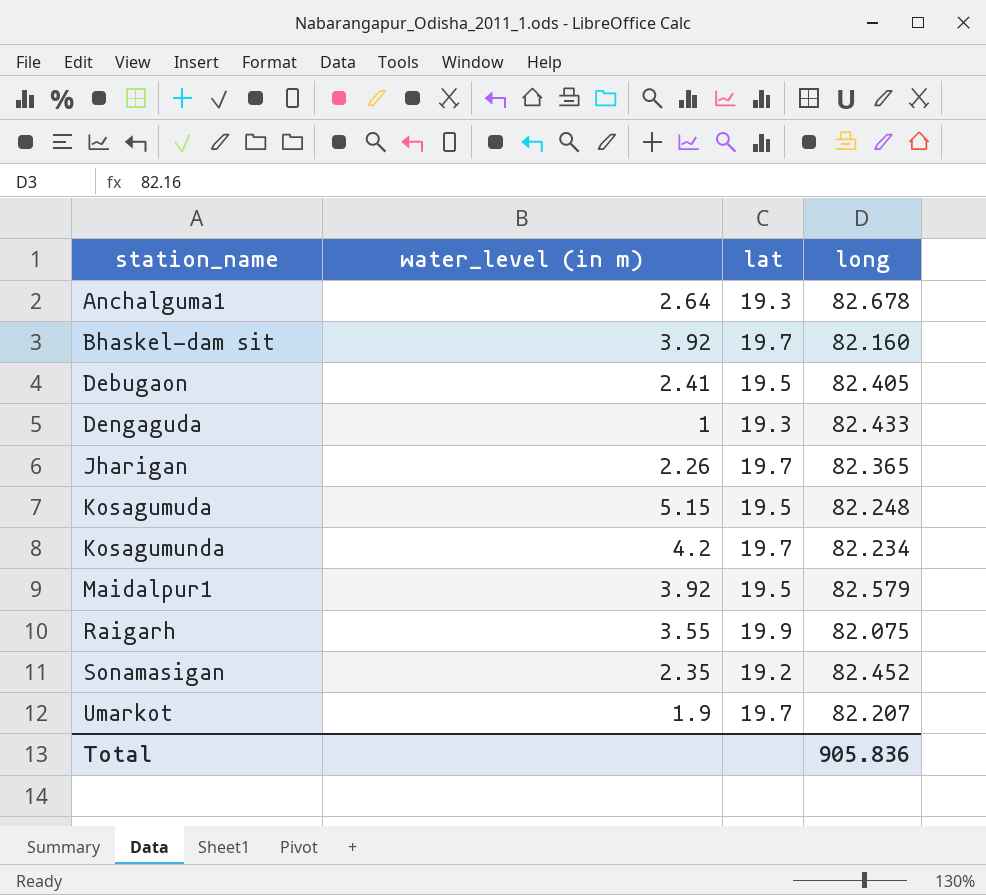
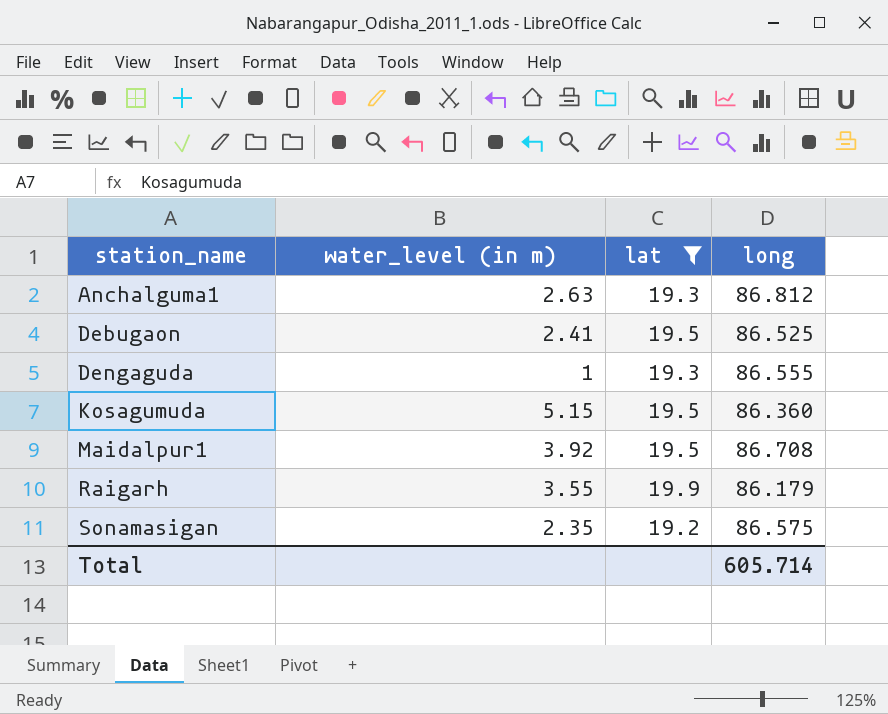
filter: none -> lat != 19.7
Anchalguma1 | water_level (in m): 2.64 -> 2.63
Anchalguma1 | long: 82.678 -> 86.812
Debugaon | long: 82.405 -> 86.525
Dengaguda | long: 82.433 -> 86.555
Kosagumuda | long: 82.248 -> 86.360
Maidalpur1 | long: 82.579 -> 86.708
Raigarh | long: 82.075 -> 86.179
Sonamasigan | long: 82.452 -> 86.575
Total | long: 905.836 -> 605.714

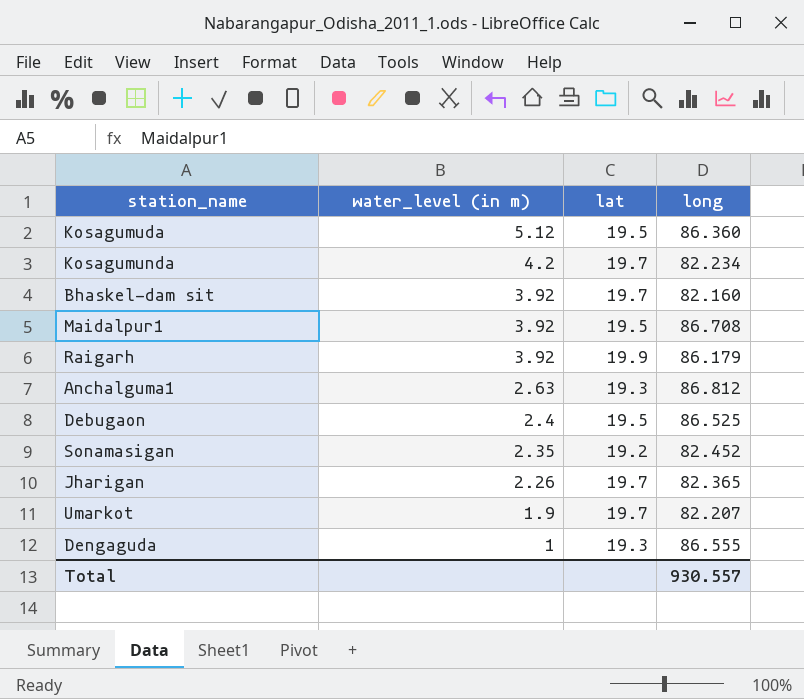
filter: lat != 19.7 -> none
row order: station_name ascending -> water_level (in m) descending
Kosagumuda | water_level (in m): 5.15 -> 5.12
Raigarh | water_level (in m): 3.55 -> 3.92
Debugaon | water_level (in m): 2.41 -> 2.4
Sonamasigan | long: 86.575 -> 82.452
Total | long: 605.714 -> 930.557

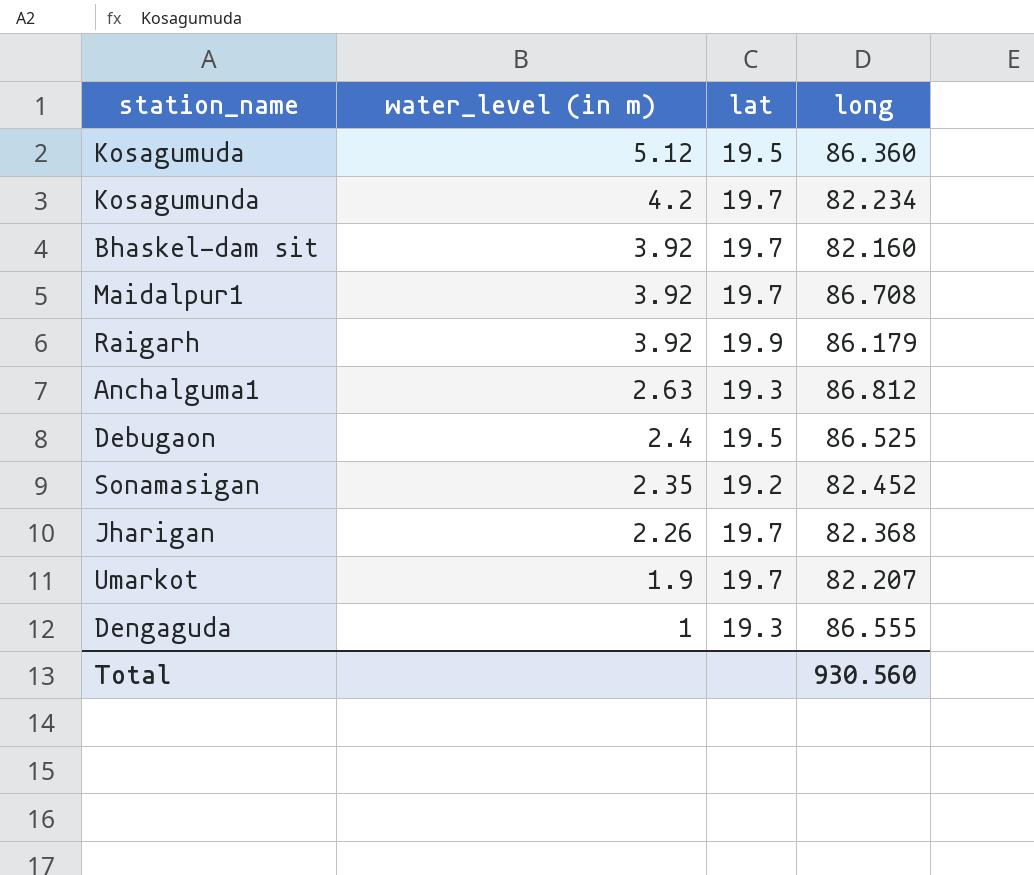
Maidalpur1 | lat: 19.5 -> 19.7
Jharigan | long: 82.365 -> 82.368
Total | long: 930.557 -> 930.560

